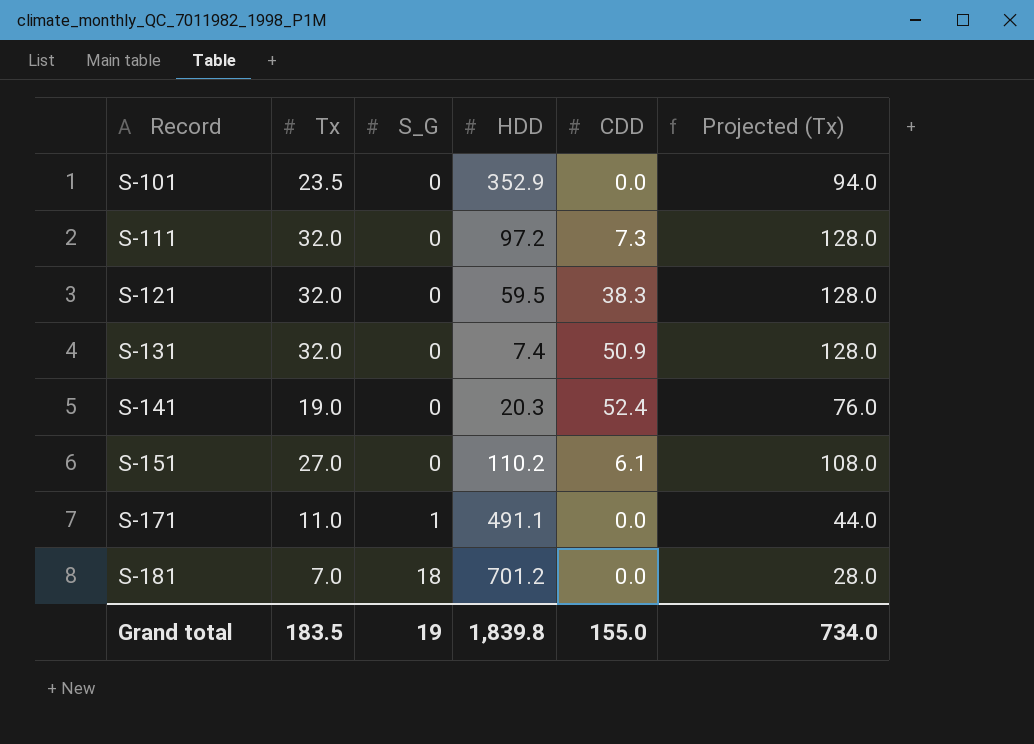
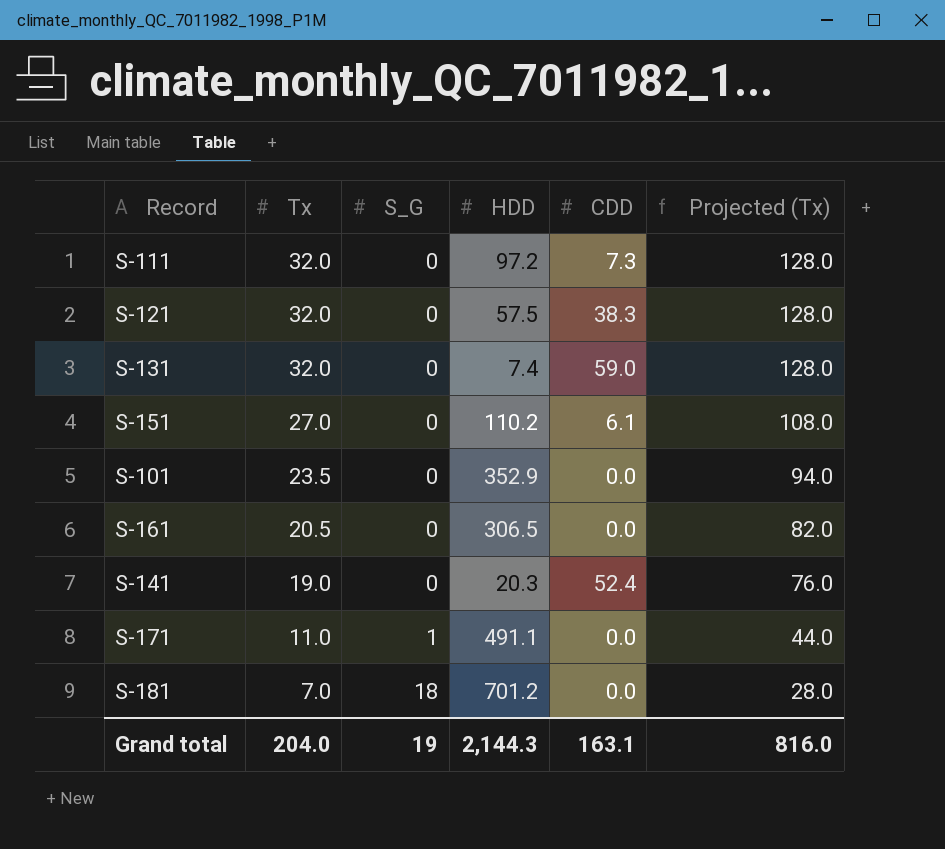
row order: Record ascending -> Tx descending
S-121 | HDD: 59.5 -> 57.5
S-131 | CDD: 50.9 -> 59.0
row S-161: none -> 20.5 | 0 | 306.5 | 0.0 | 82.0
Grand total | Tx: 183.5 -> 204.0
Grand total | HDD: 1,839.8 -> 2,144.3
Grand total | CDD: 155.0 -> 163.1
Grand total | Projected (Tx): 734.0 -> 816.0

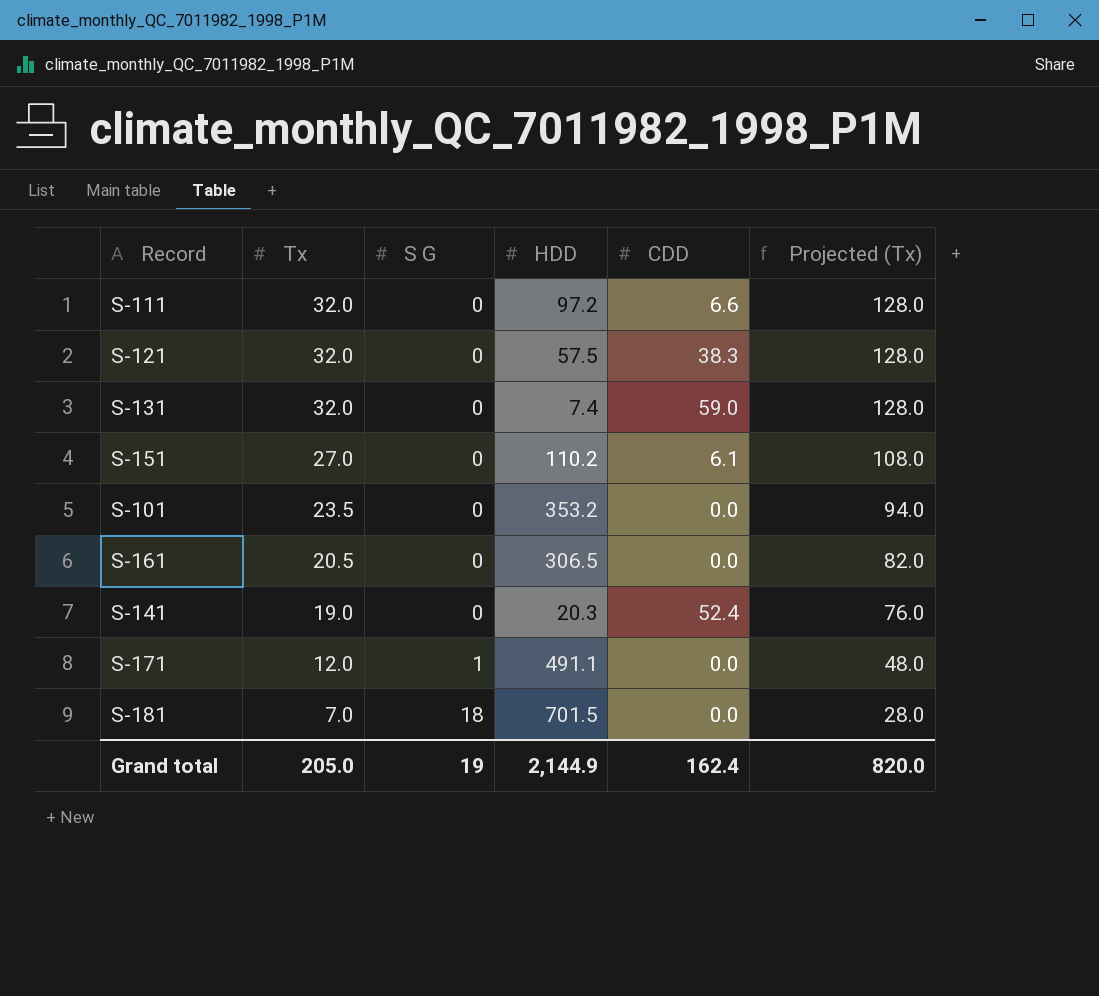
column name: S_G -> S G
S-111 | CDD: 7.3 -> 6.6
S-101 | HDD: 352.9 -> 353.2
S-171 | Tx: 11.0 -> 12.0
S-171 | Projected (Tx): 44.0 -> 48.0
S-181 | HDD: 701.2 -> 701.5
Grand total | Tx: 204.0 -> 205.0
Grand total | HDD: 2,144.3 -> 2,144.9
Grand total | CDD: 163.1 -> 162.4
Grand total | Projected (Tx): 816.0 -> 820.0

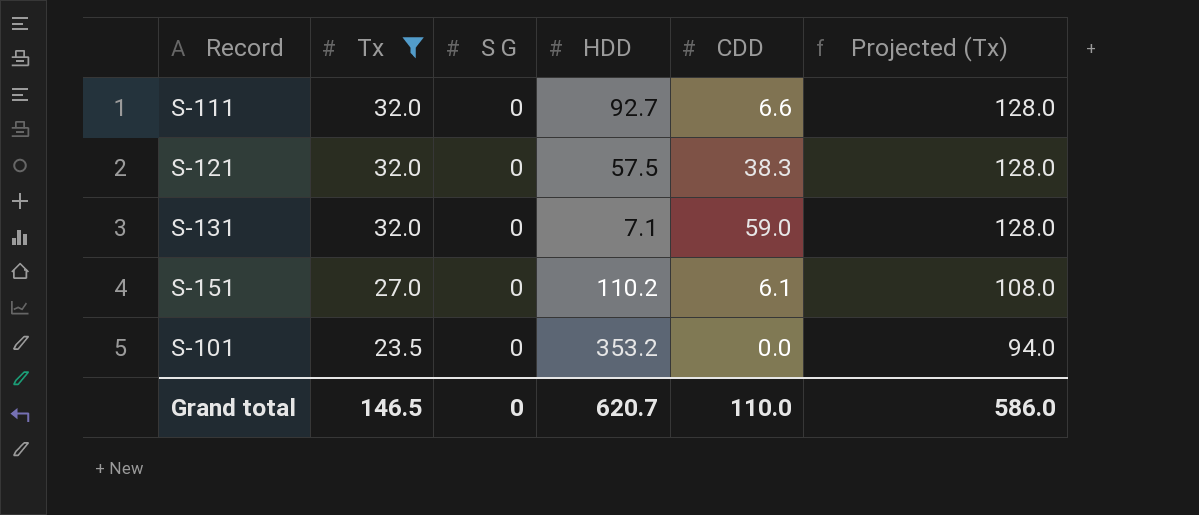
filter: none -> Tx >= 23.5
S-111 | HDD: 97.2 -> 92.7
S-131 | HDD: 7.4 -> 7.1
Grand total | Tx: 205.0 -> 146.5
Grand total | S G: 19 -> 0
Grand total | HDD: 2,144.9 -> 620.7
Grand total | CDD: 162.4 -> 110.0
Grand total | Projected (Tx): 820.0 -> 586.0

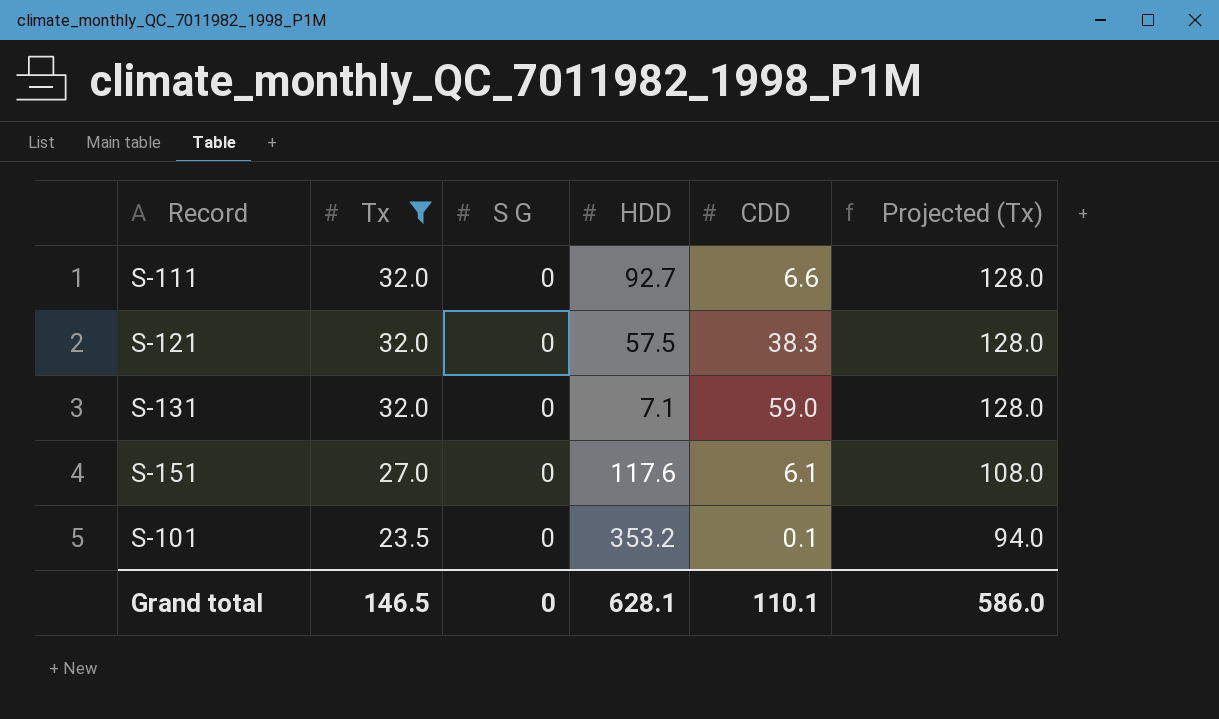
S-151 | HDD: 110.2 -> 117.6
S-101 | CDD: 0.0 -> 0.1
Grand total | HDD: 620.7 -> 628.1
Grand total | CDD: 110.0 -> 110.1

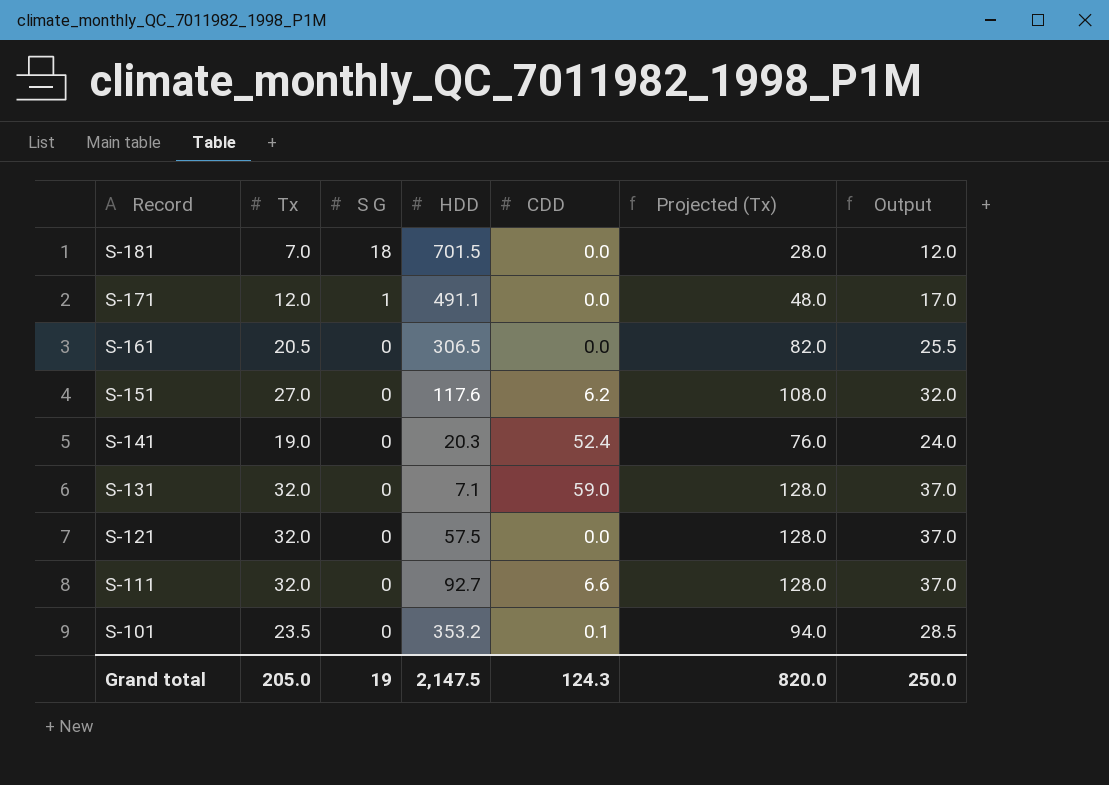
filter: Tx >= 23.5 -> none
row order: Tx descending -> Record descending
column Output | formula: none -> [Tx] + 5
S-151 | CDD: 6.1 -> 6.2
S-121 | CDD: 38.3 -> 0.0
Grand total | Tx: 146.5 -> 205.0
Grand total | S G: 0 -> 19
Grand total | HDD: 628.1 -> 2,147.5
Grand total | CDD: 110.1 -> 124.3
Grand total | Projected (Tx): 586.0 -> 820.0

